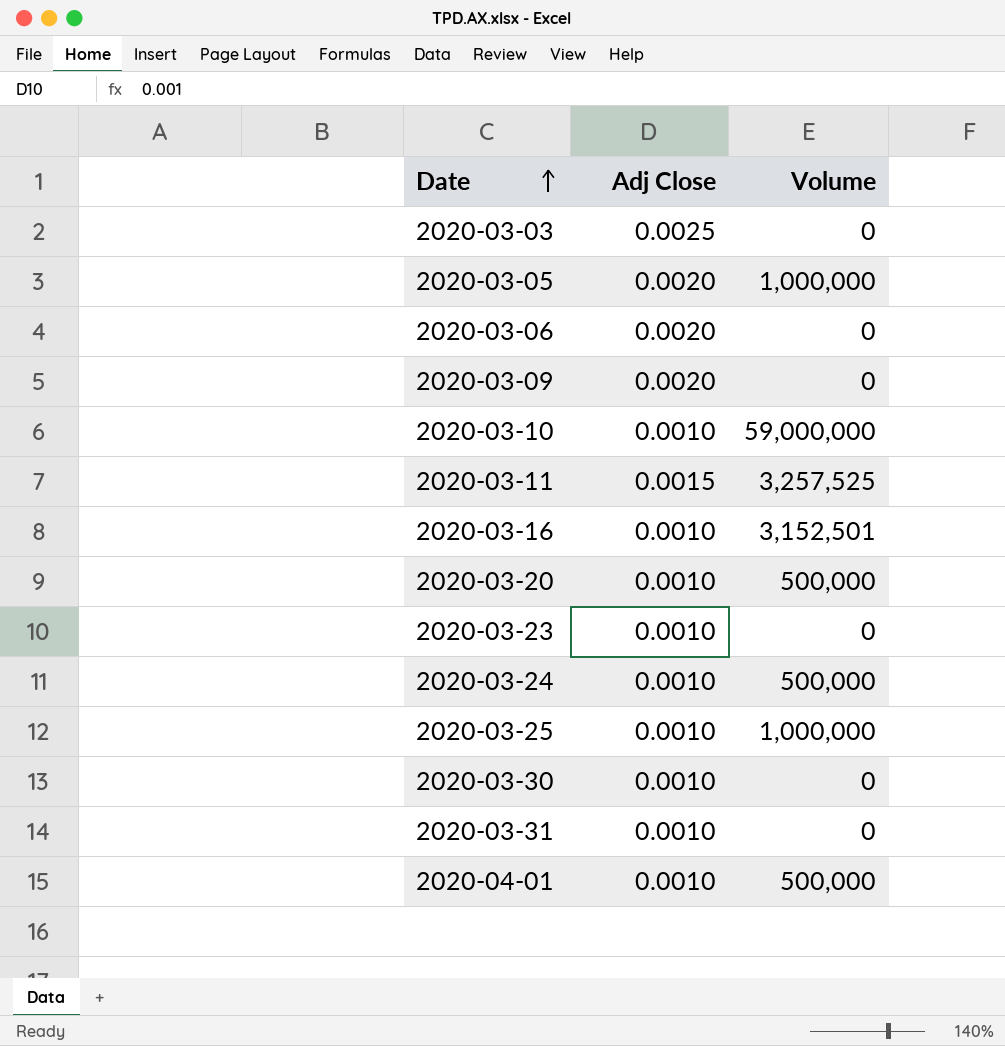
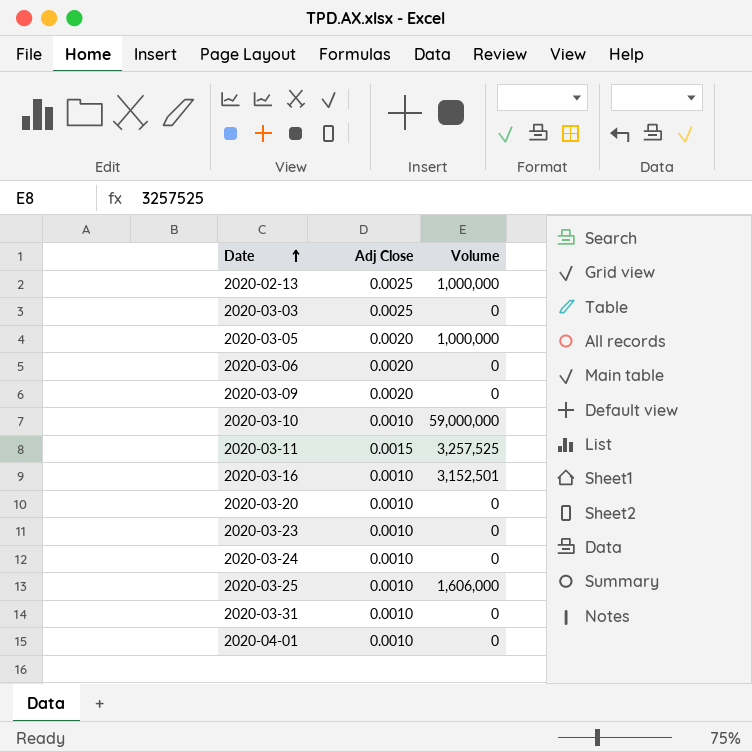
row 2020-03-30: 0.0010 | 0 -> none
row 2020-02-13: none -> 0.0025 | 1,000,000
2020-03-20 | Volume: 500,000 -> 0
2020-03-24 | Volume: 500,000 -> 0
2020-03-25 | Volume: 1,000,000 -> 1,606,000
2020-04-01 | Volume: 500,000 -> 0

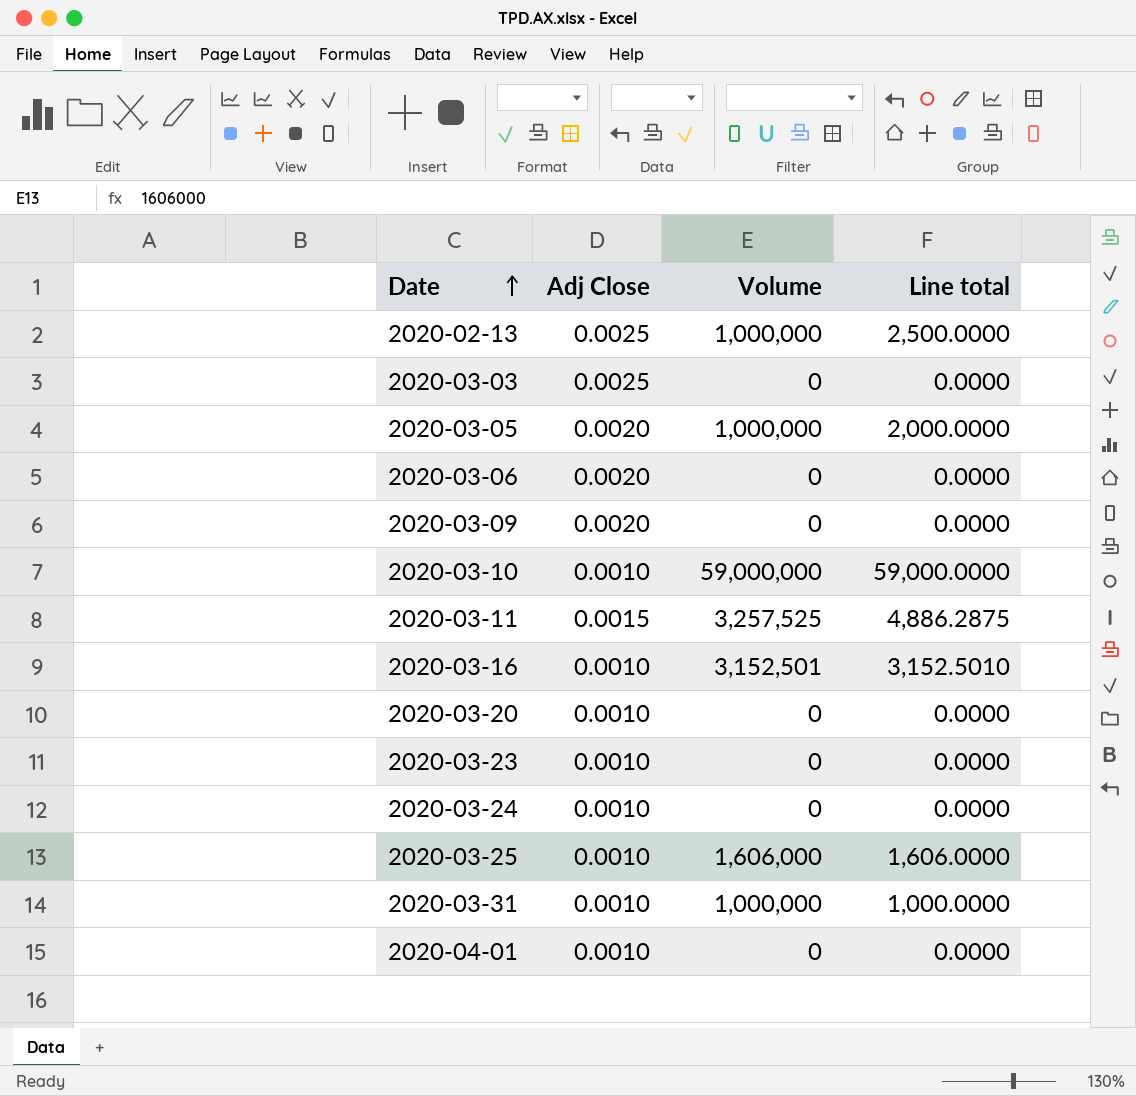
column Line total | formula: none -> [Adj Close] * [Volume]
2020-03-31 | Volume: 0 -> 1,000,000

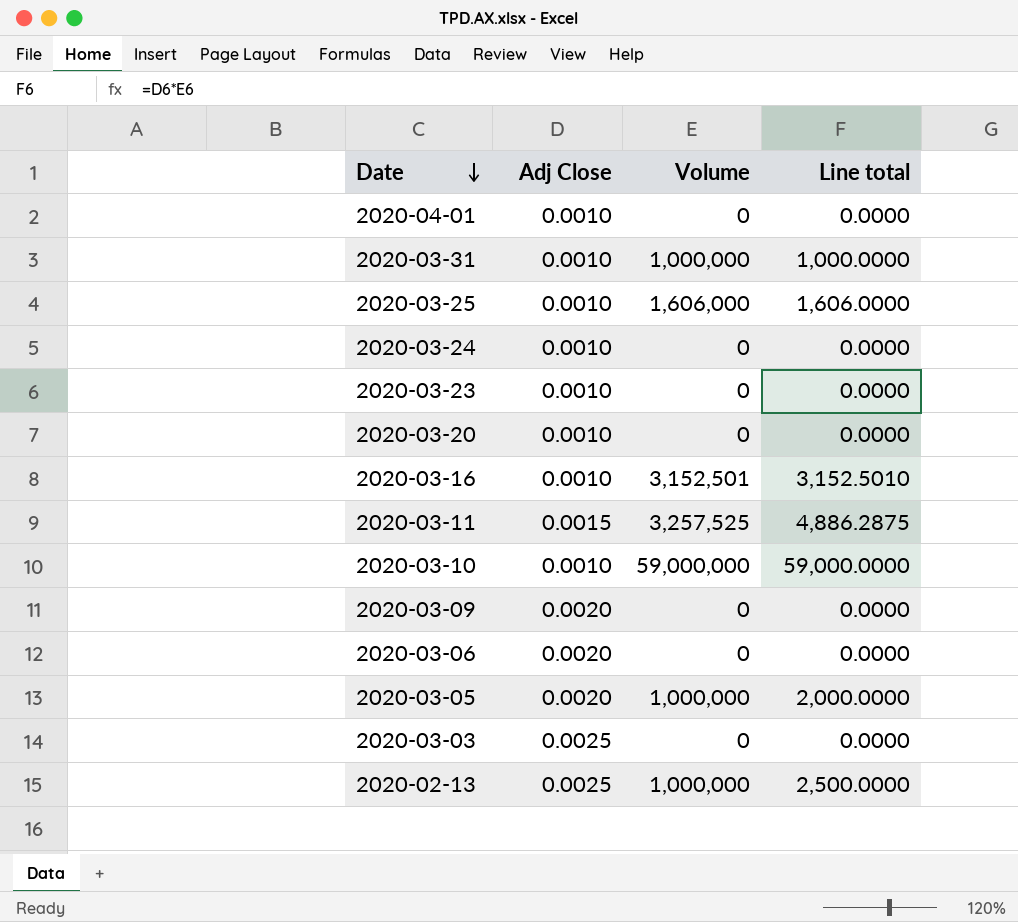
row order: Date ascending -> Date descending

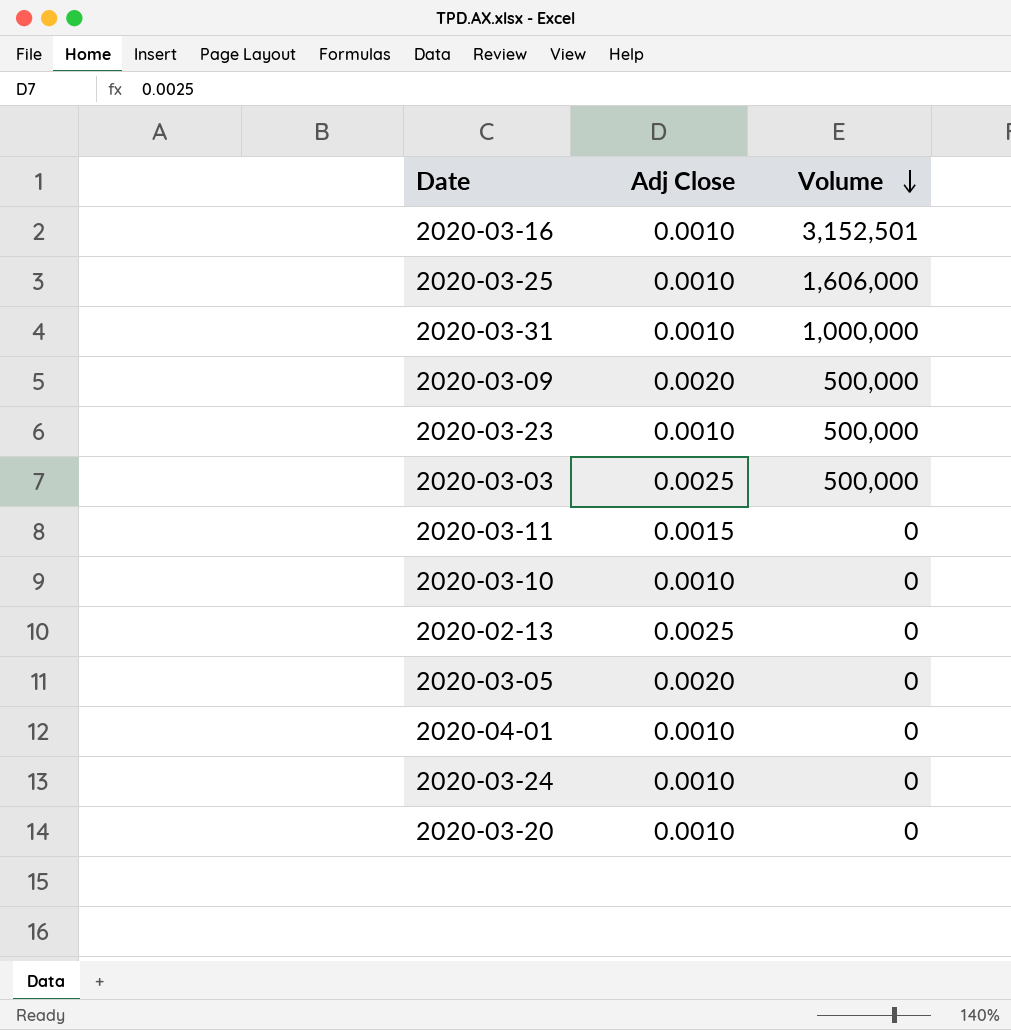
row order: Date descending -> Volume descending
column Line total | formula: [Adj Close] * [Volume] -> none
row 2020-03-06: 0.0020 | 0 | 0.0000 -> none
2020-03-09 | Volume: 0 -> 500,000
2020-03-23 | Volume: 0 -> 500,000
2020-03-03 | Volume: 0 -> 500,000
2020-03-11 | Volume: 3,257,525 -> 0
2020-03-10 | Volume: 59,000,000 -> 0
2020-02-13 | Volume: 1,000,000 -> 0
2020-03-05 | Volume: 1,000,000 -> 0

